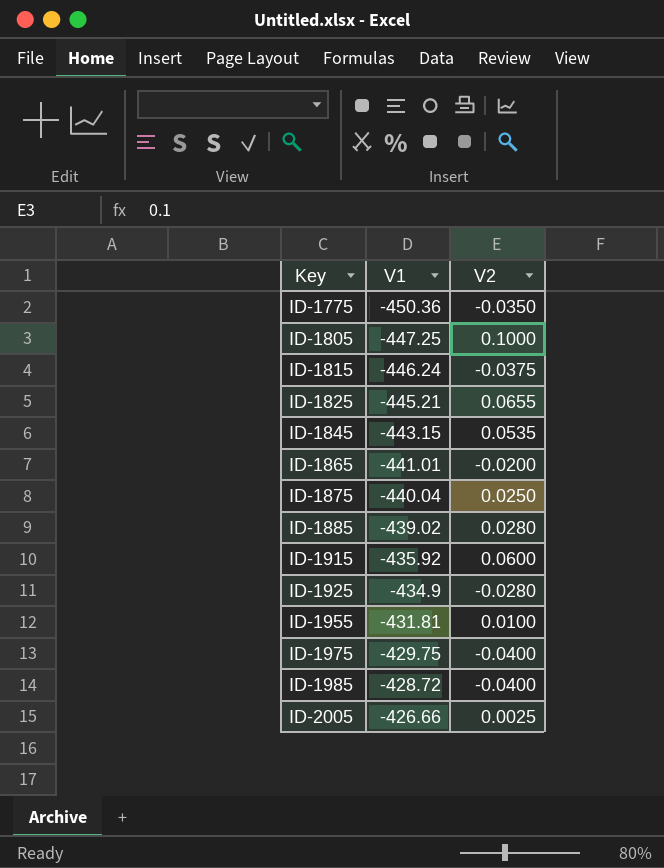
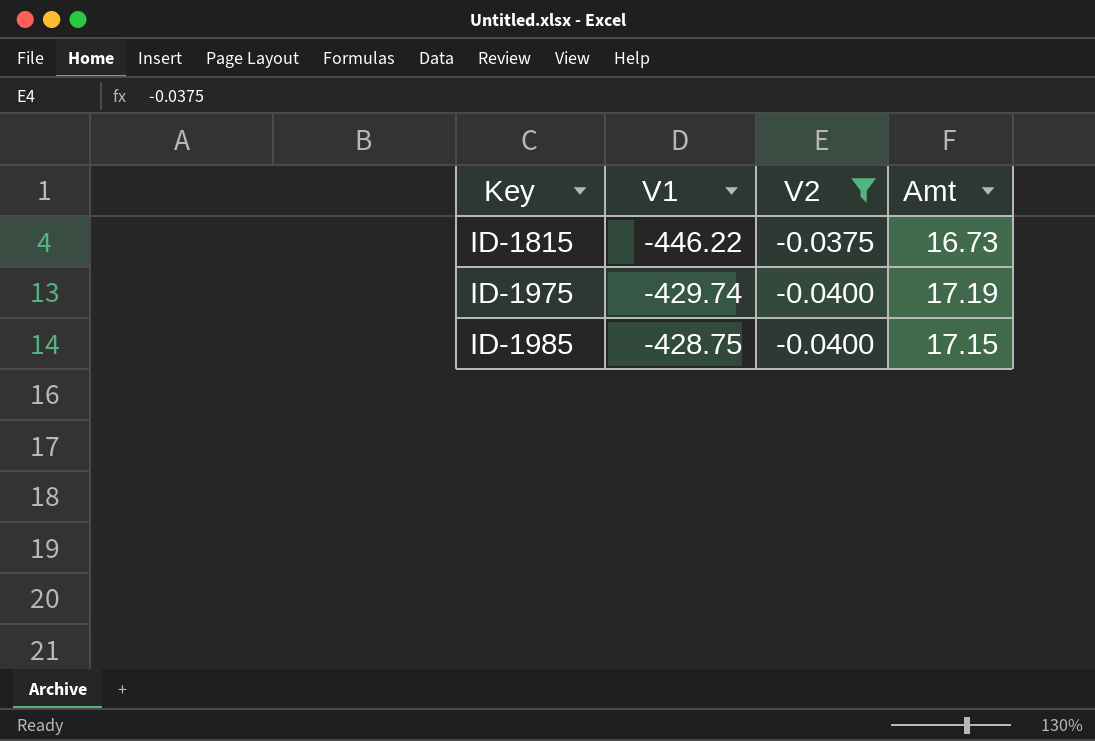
filter: none -> V2 <= -0.0375
column Amt | formula: none -> [V1] * [V2]
ID-1815 | V1: -446.24 -> -446.22
ID-1975 | V1: -429.75 -> -429.74
ID-1985 | V1: -428.72 -> -428.75

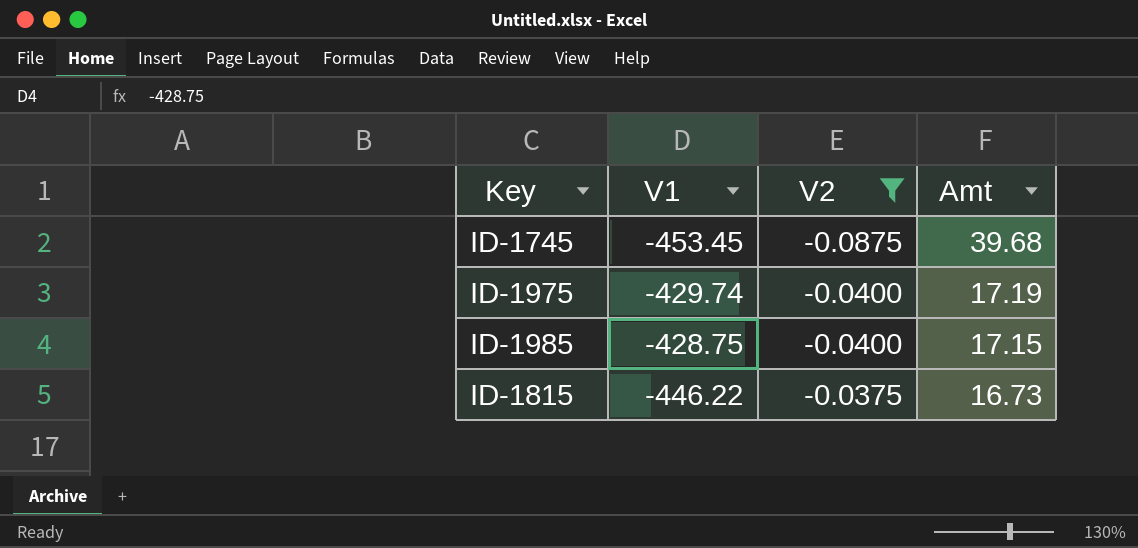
row order: Key ascending -> V2 ascending
row ID-1745: none -> -453.45 | -0.0875 | 39.68

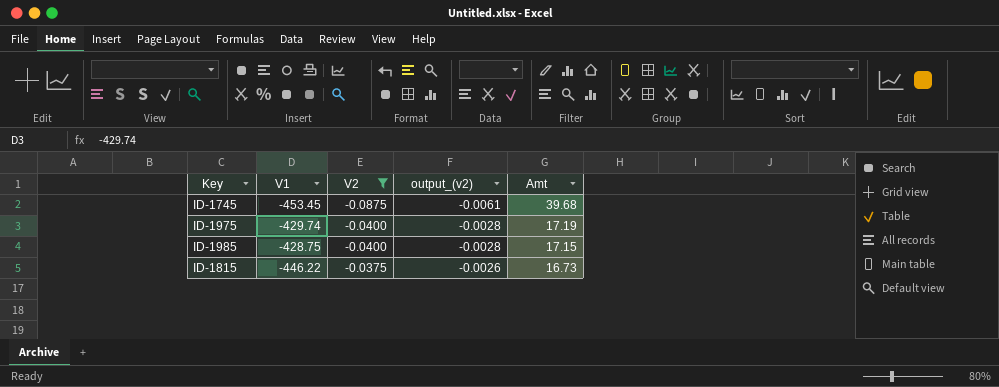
column output_(v2) | formula: none -> [V2] * 0.07

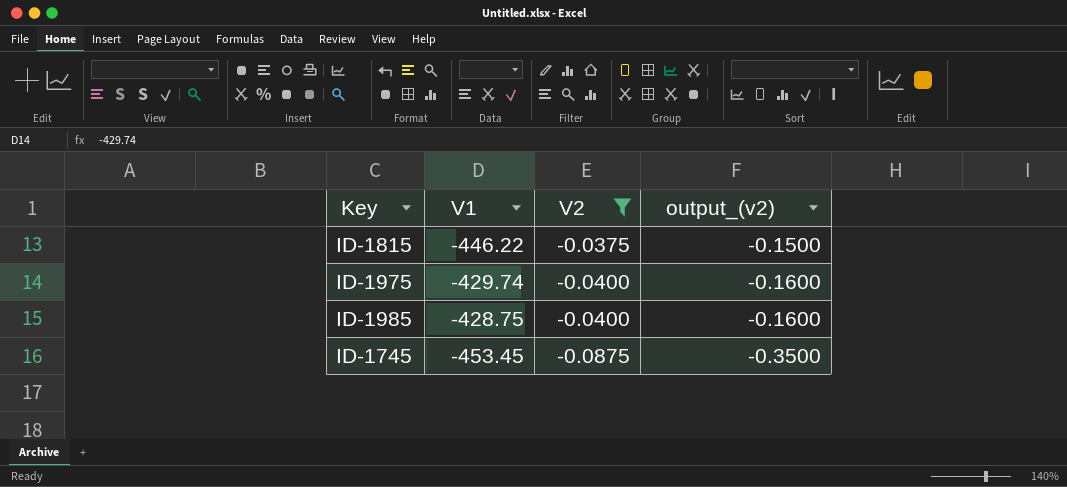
row order: V2 ascending -> V2 descending
column Amt | formula: [V1] * [V2] -> none
column output_(v2) | formula: [V2] * 0.07 -> [V2] * 4

